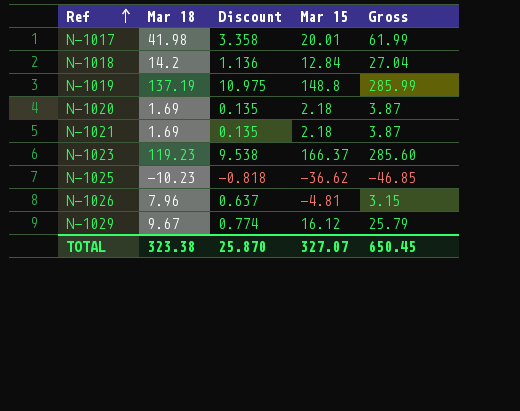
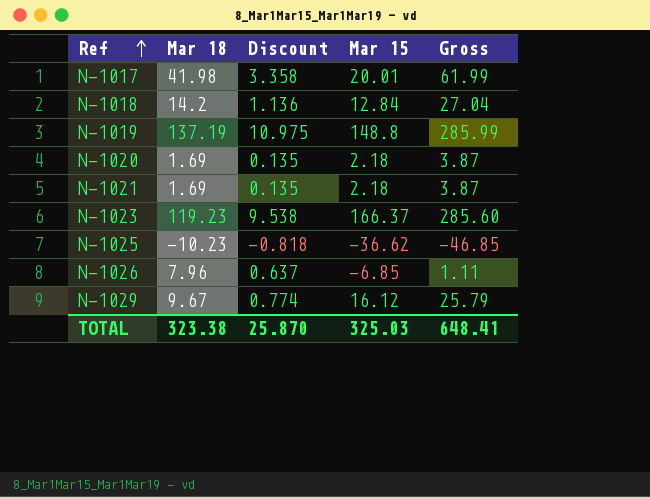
N-1026 | Mar 15: -4.81 -> -6.85
N-1026 | Gross: 3.15 -> 1.11
TOTAL | Mar 15: 327.07 -> 325.03
TOTAL | Gross: 650.45 -> 648.41

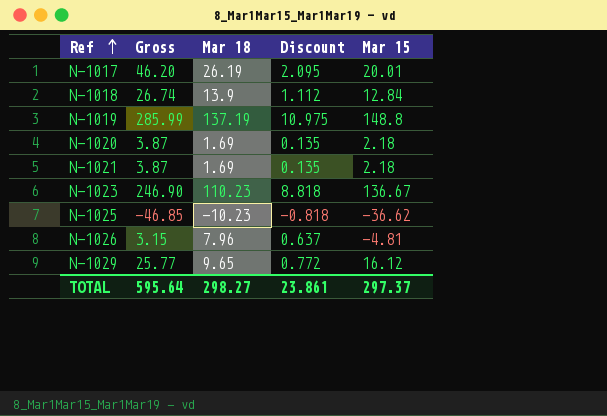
column Gross | position: 5 -> 2
N-1017 | Gross: 61.99 -> 46.20
N-1017 | Mar 18: 41.98 -> 26.19
N-1017 | Discount: 3.358 -> 2.095
N-1018 | Gross: 27.04 -> 26.74
N-1018 | Mar 18: 14.2 -> 13.9
N-1018 | Discount: 1.136 -> 1.112
N-1023 | Gross: 285.60 -> 246.90
N-1023 | Mar 18: 119.23 -> 110.23
N-1023 | Discount: 9.538 -> 8.818
N-1023 | Mar 15: 166.37 -> 136.67
N-1026 | Gross: 1.11 -> 3.15
N-1026 | Mar 15: -6.85 -> -4.81
N-1029 | Gross: 25.79 -> 25.77
N-1029 | Mar 18: 9.67 -> 9.65
N-1029 | Discount: 0.774 -> 0.772
TOTAL | Gross: 648.41 -> 595.64
TOTAL | Mar 18: 323.38 -> 298.27
TOTAL | Discount: 25.870 -> 23.861
TOTAL | Mar 15: 325.03 -> 297.37

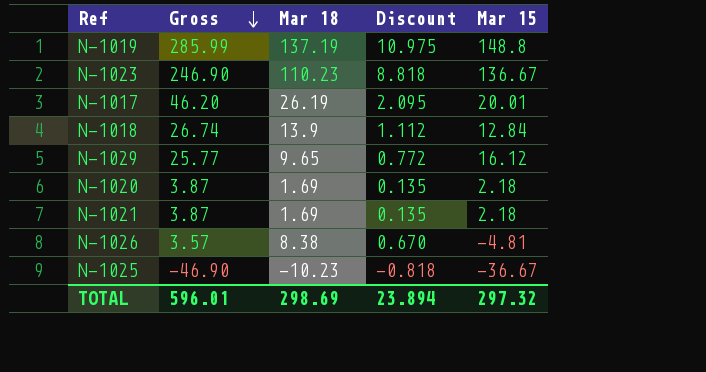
row order: Ref ascending -> Gross descending
N-1026 | Gross: 3.15 -> 3.57
N-1026 | Mar 18: 7.96 -> 8.38
N-1026 | Discount: 0.637 -> 0.670
N-1025 | Gross: -46.85 -> -46.90
N-1025 | Mar 15: -36.62 -> -36.67
TOTAL | Gross: 595.64 -> 596.01
TOTAL | Mar 18: 298.27 -> 298.69
TOTAL | Discount: 23.861 -> 23.894
TOTAL | Mar 15: 297.37 -> 297.32

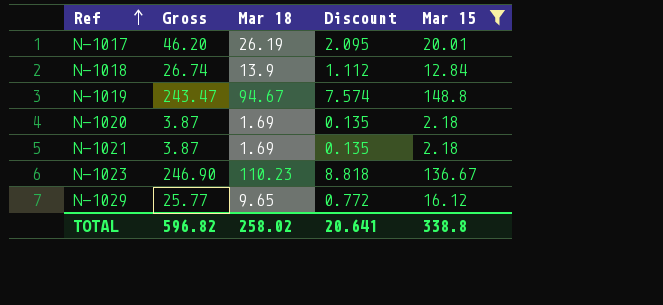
filter: none -> Mar 15 >= 2.18
row order: Gross descending -> Ref ascending
N-1019 | Gross: 285.99 -> 243.47
N-1019 | Mar 18: 137.19 -> 94.67
N-1019 | Discount: 10.975 -> 7.574
TOTAL | Gross: 596.01 -> 596.82
TOTAL | Mar 18: 298.69 -> 258.02
TOTAL | Discount: 23.894 -> 20.641
TOTAL | Mar 15: 297.32 -> 338.8

